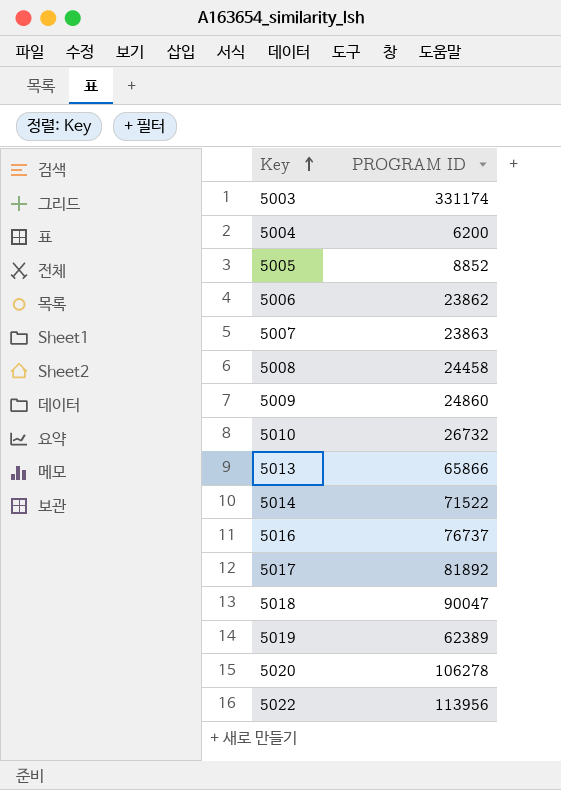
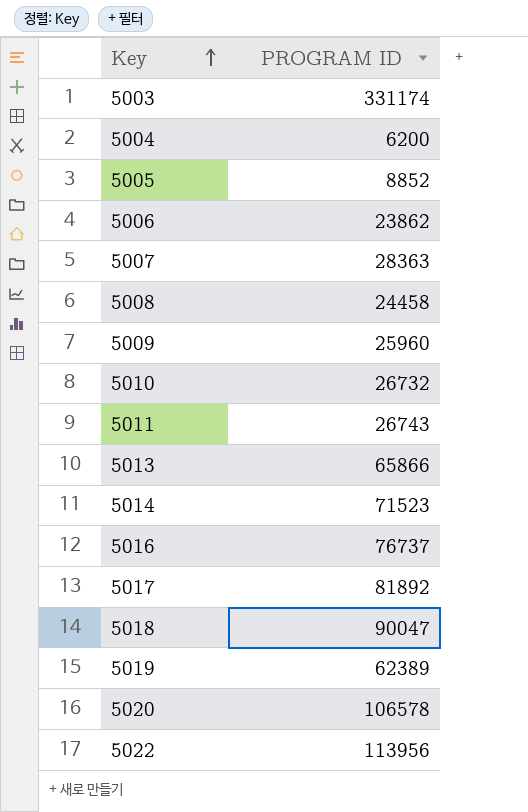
5007 | PROGRAM ID: 23863 -> 28363
5009 | PROGRAM ID: 24860 -> 25960
row 5011: none -> 26743
5014 | PROGRAM ID: 71522 -> 71523
5020 | PROGRAM ID: 106278 -> 106578

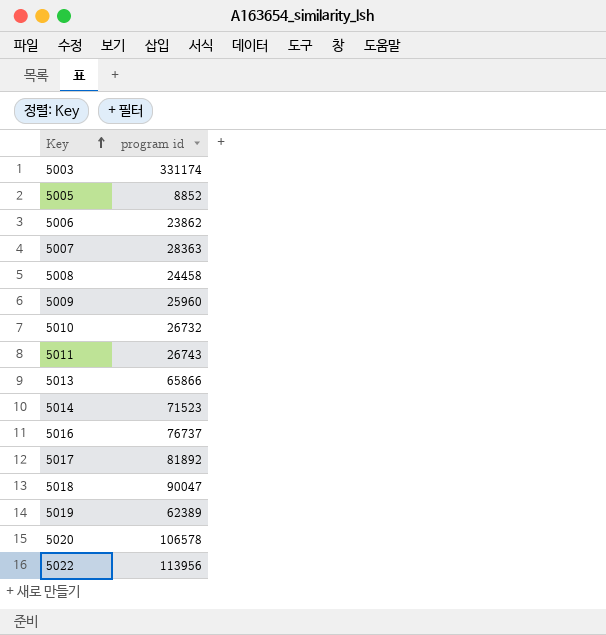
column name: PROGRAM ID -> program id
row 5004: 6200 -> none

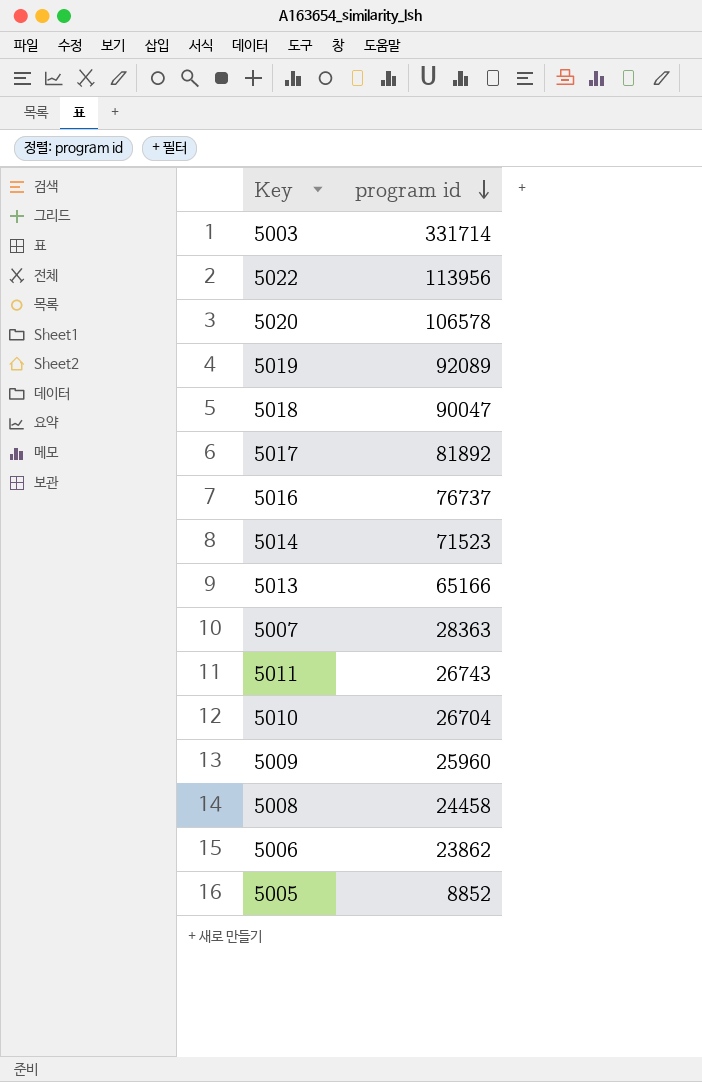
row order: Key ascending -> program id descending
5003 | program id: 331174 -> 331714
5019 | program id: 62389 -> 92089
5013 | program id: 65866 -> 65166
5010 | program id: 26732 -> 26704

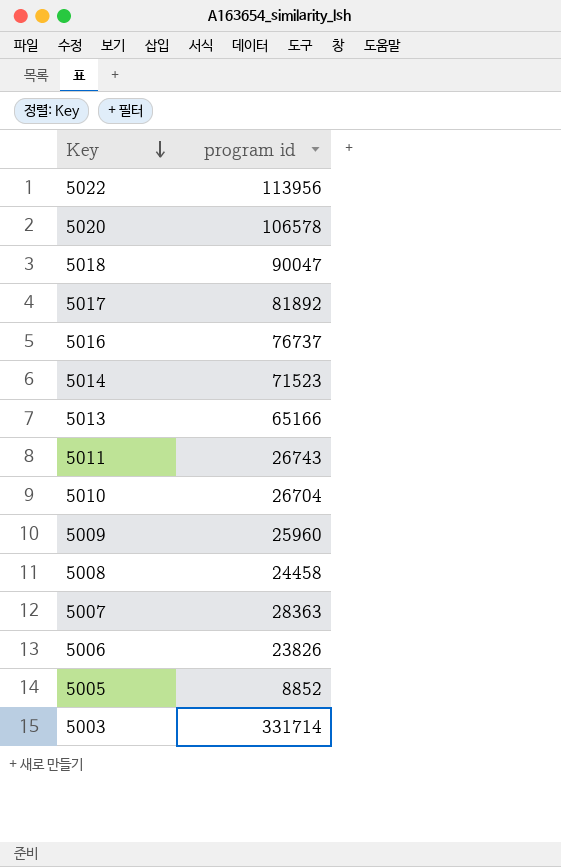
row order: program id descending -> Key descending
row 5019: 92089 -> none
5006 | program id: 23862 -> 23826

